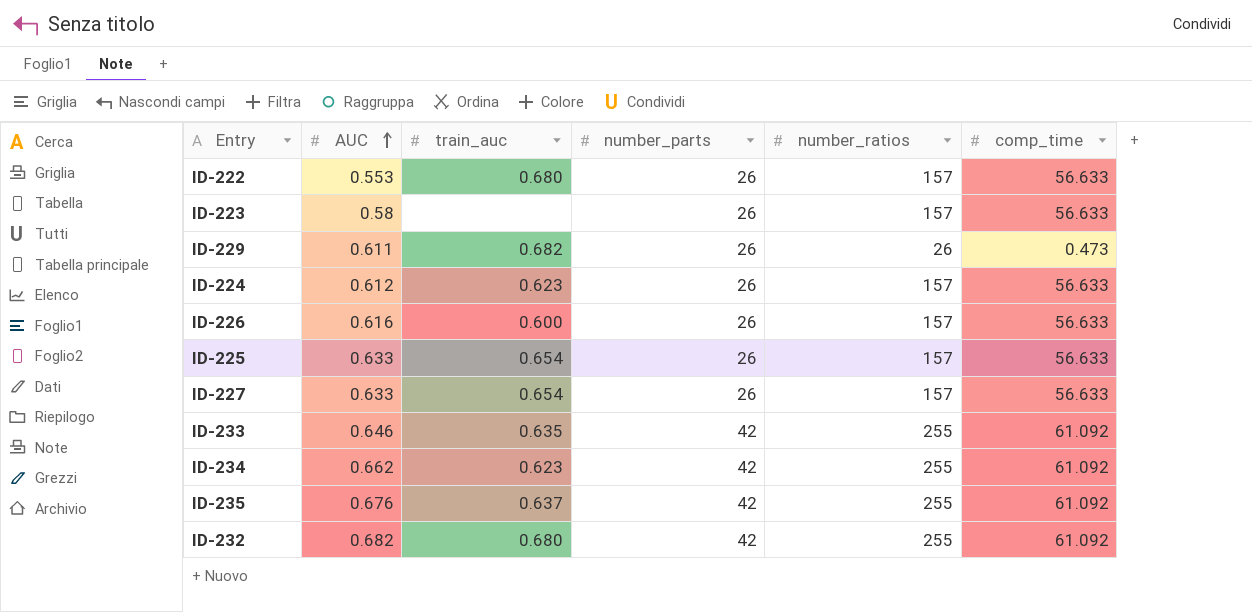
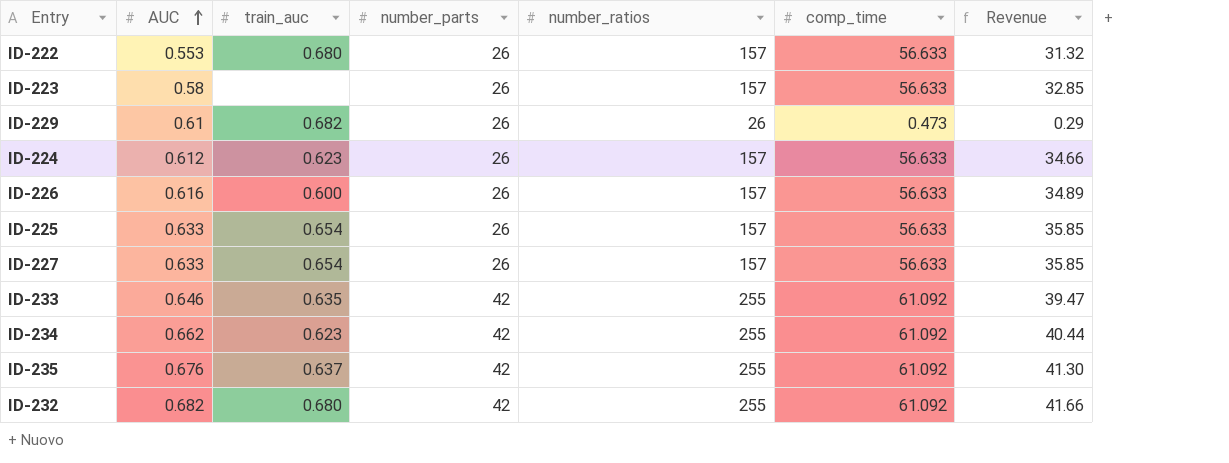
column Revenue | formula: none -> [AUC] * [comp_time]
ID-229 | AUC: 0.611 -> 0.61

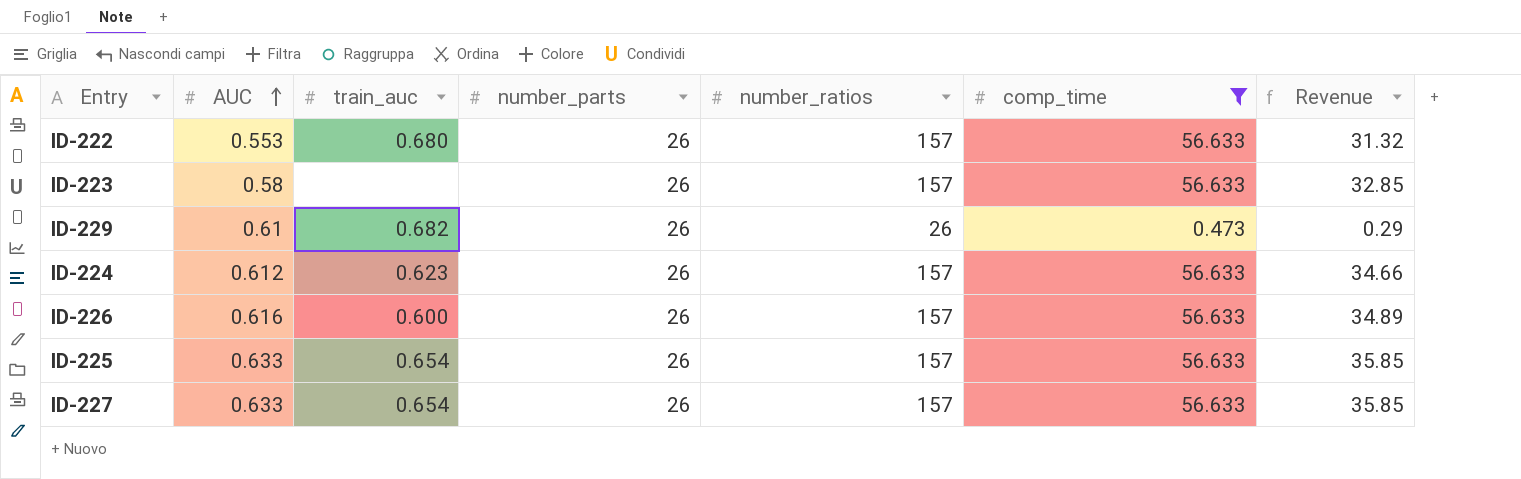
filter: none -> comp_time != 61.092

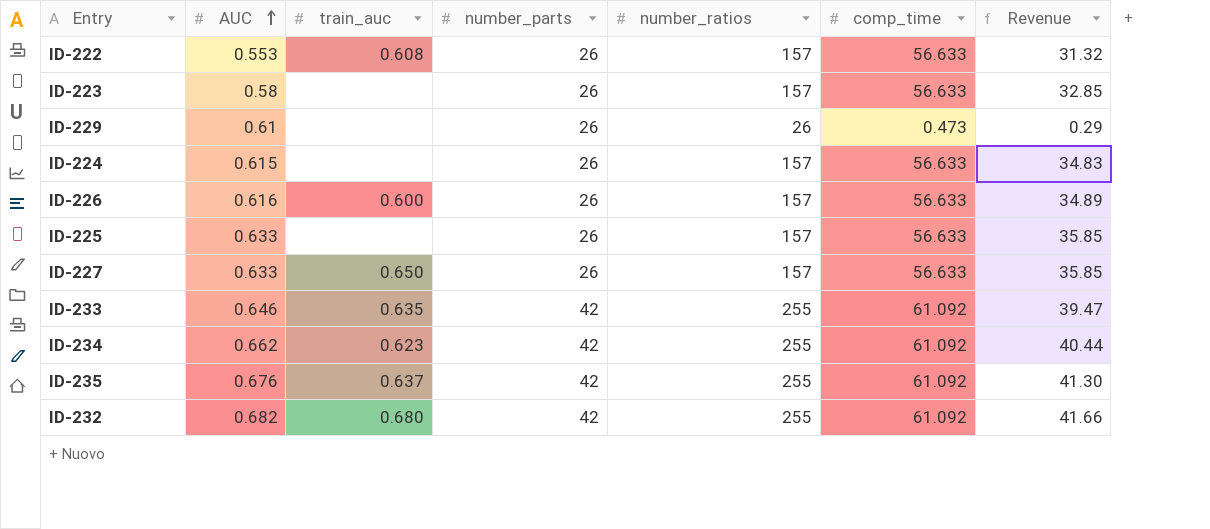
filter: comp_time != 61.092 -> none
ID-222 | train_auc: 0.680 -> 0.608
ID-229 | train_auc: 0.682 -> none
ID-224 | AUC: 0.612 -> 0.615
ID-224 | train_auc: 0.623 -> none
ID-224 | Revenue: 34.66 -> 34.83
ID-225 | train_auc: 0.654 -> none
ID-227 | train_auc: 0.654 -> 0.650

